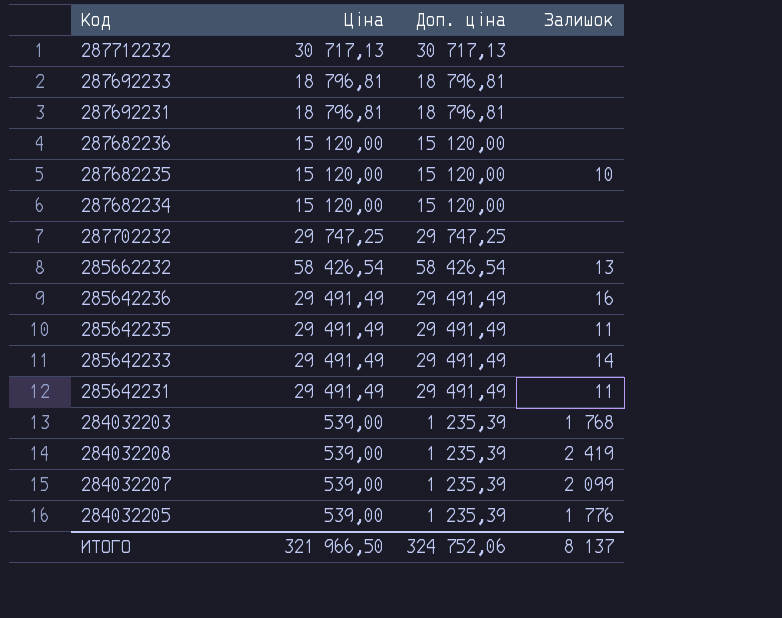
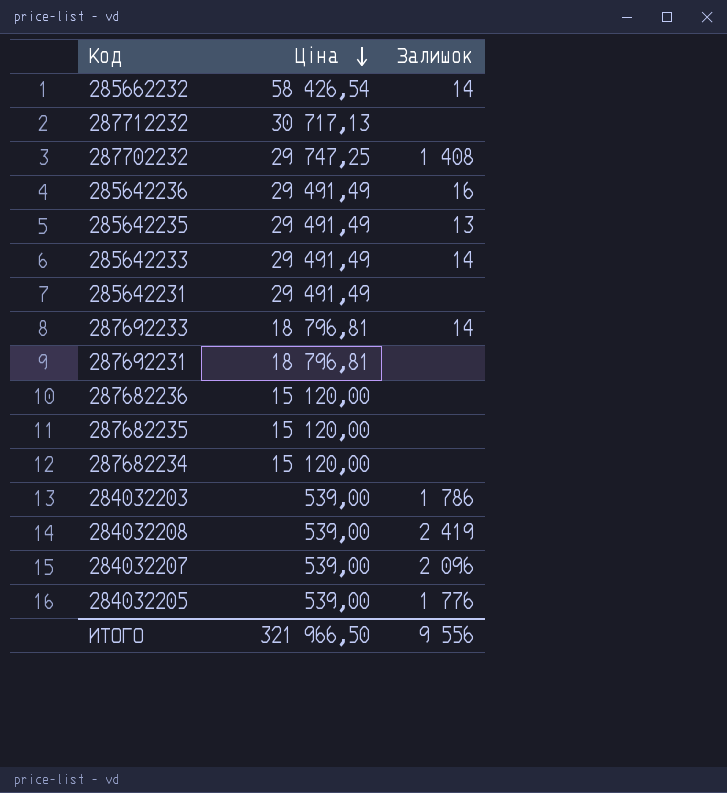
row order: none -> Ціна descending
column Доп. ціна | position: 3 -> none
285662232 | Залишок: 13 -> 14
287702232 | Залишок: none -> 1 408
285642235 | Залишок: 11 -> 13
285642231 | Залишок: 11 -> none
287692233 | Залишок: none -> 14
287682235 | Залишок: 10 -> none
284032203 | Залишок: 1 768 -> 1 786
284032207 | Залишок: 2 099 -> 2 096
ИТОГО | Залишок: 8 137 -> 9 556

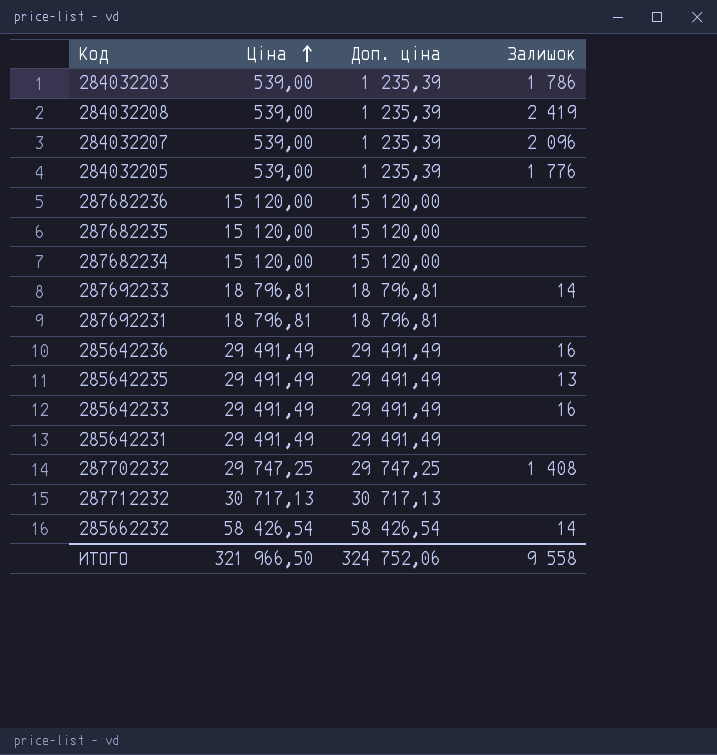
row order: Ціна descending -> Ціна ascending
column Доп. ціна | position: none -> 3
285642233 | Залишок: 14 -> 16
ИТОГО | Залишок: 9 556 -> 9 558

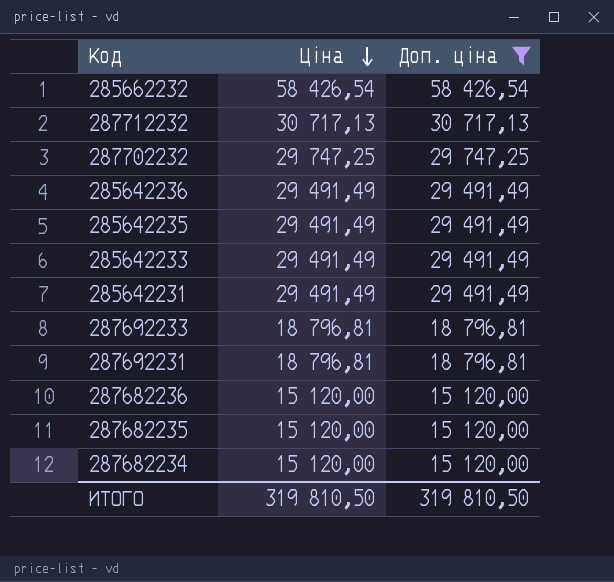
filter: none -> Доп. ціна != 1 235,39
row order: Ціна ascending -> Ціна descending
column Залишок | position: 4 -> none
ИТОГО | Ціна: 321 966,50 -> 319 810,50
ИТОГО | Доп. ціна: 324 752,06 -> 319 810,50

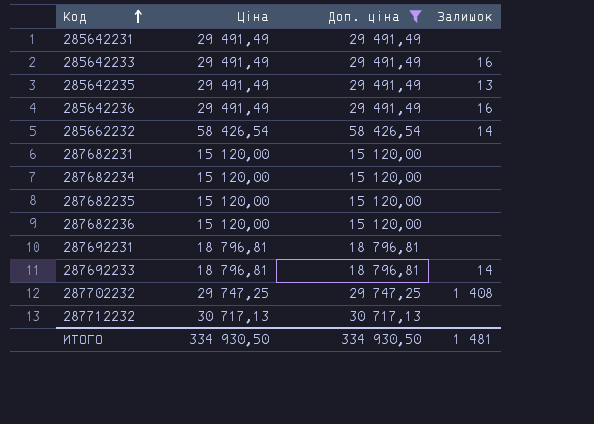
row order: Ціна descending -> Код ascending
column Залишок | position: none -> 4
row 287682231: none -> 15 120,00 | 15 120,00 | none
ИТОГО | Ціна: 319 810,50 -> 334 930,50
ИТОГО | Доп. ціна: 319 810,50 -> 334 930,50

